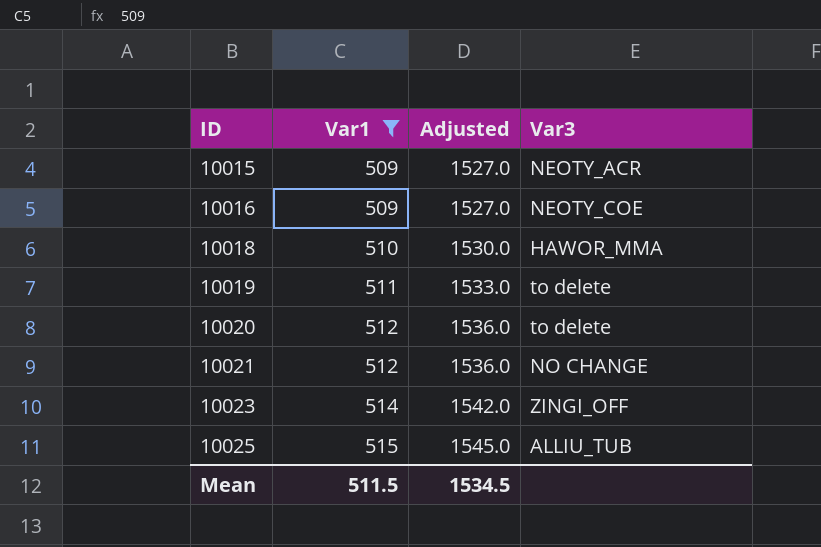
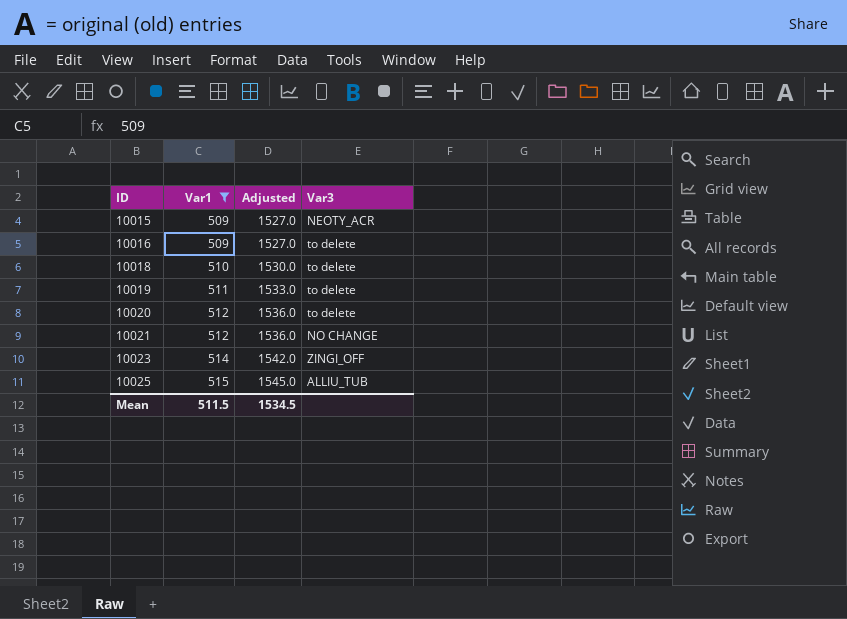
10016 | Var3: NEOTY_COE -> to delete
10018 | Var3: HAWOR_MMA -> to delete

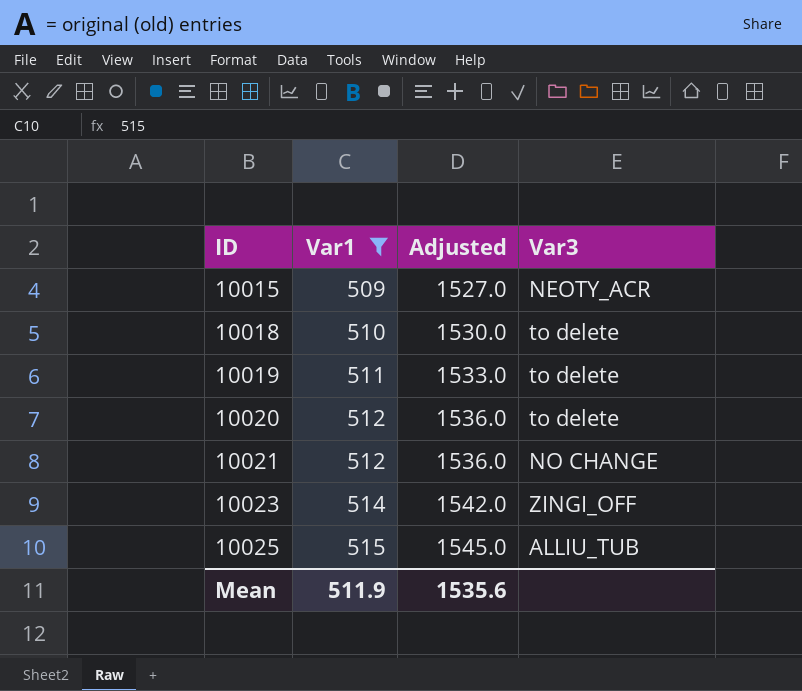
row 10016: 509 | 1527.0 | to delete -> none
Mean | Var1: 511.5 -> 511.9
Mean | Adjusted: 1534.5 -> 1535.6

